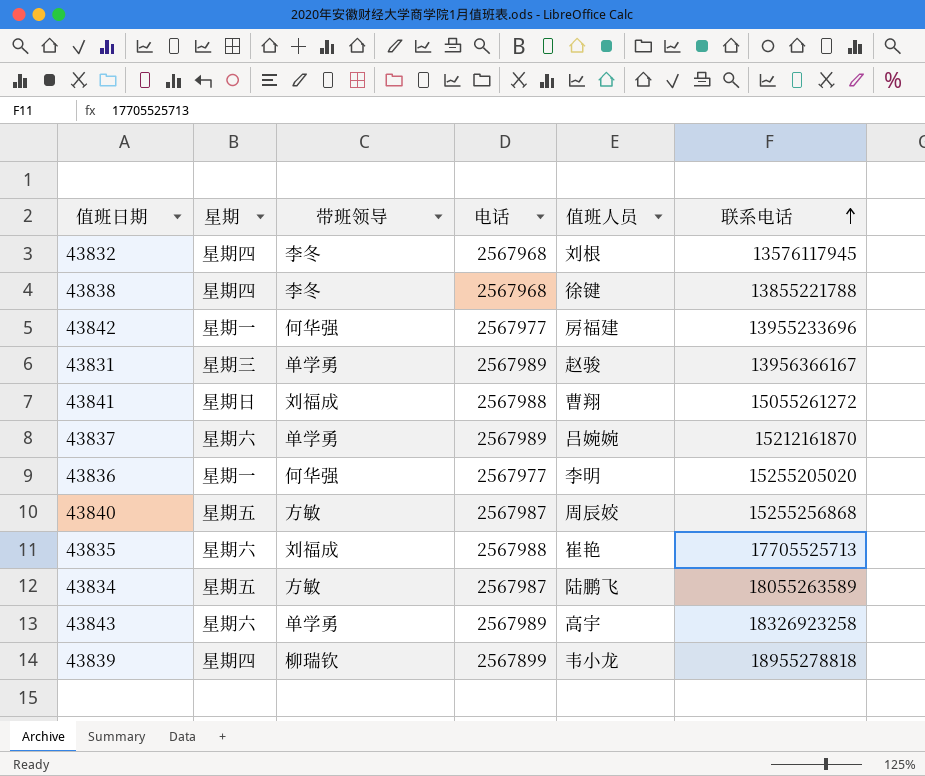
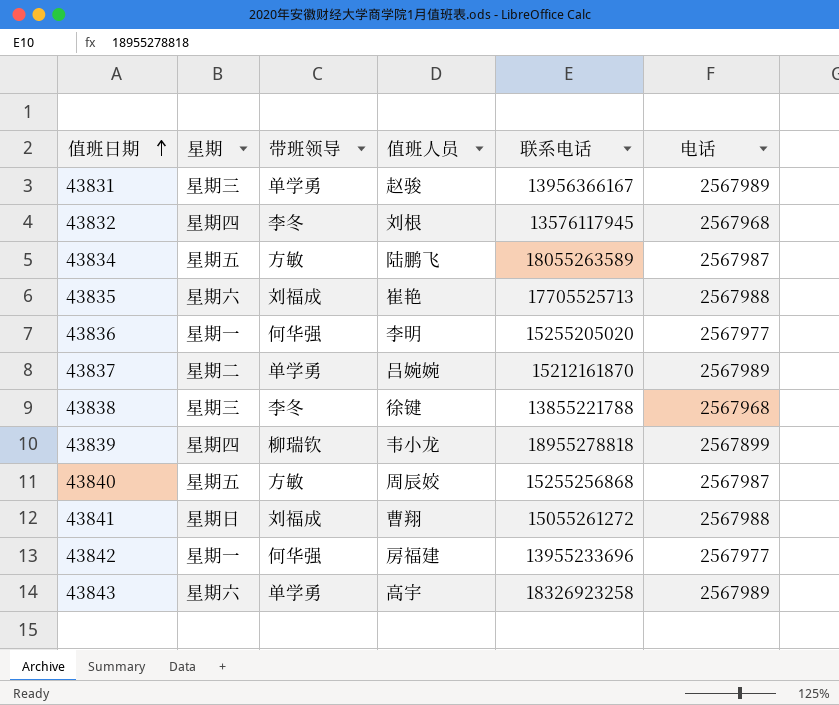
row order: 联系电话 ascending -> 值班日期 ascending
column 电话 | position: 4 -> 6
43837 | 星期: 星期六 -> 星期二
43838 | 星期: 星期四 -> 星期三

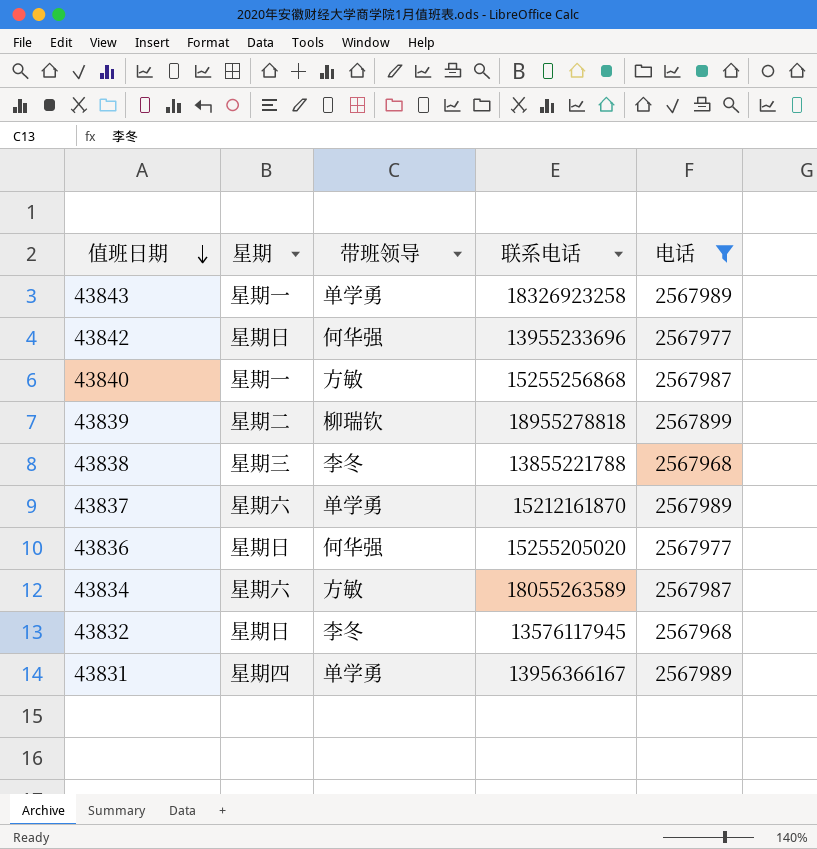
filter: none -> 电话 != 2567988
row order: 值班日期 ascending -> 值班日期 descending
column 值班人员 | position: 4 -> none
43843 | 星期: 星期六 -> 星期一
43842 | 星期: 星期一 -> 星期日
43840 | 星期: 星期五 -> 星期一
43839 | 星期: 星期四 -> 星期二
43837 | 星期: 星期二 -> 星期六
43836 | 星期: 星期一 -> 星期日
43834 | 星期: 星期五 -> 星期六
43832 | 星期: 星期四 -> 星期日
43831 | 星期: 星期三 -> 星期四

